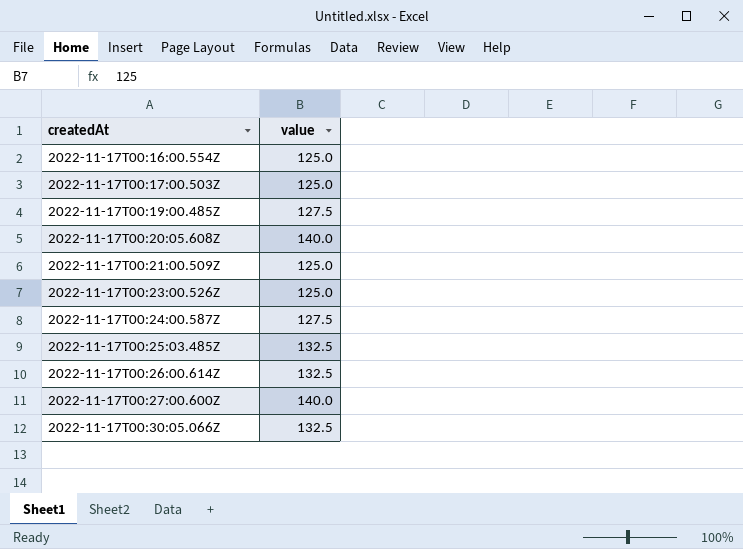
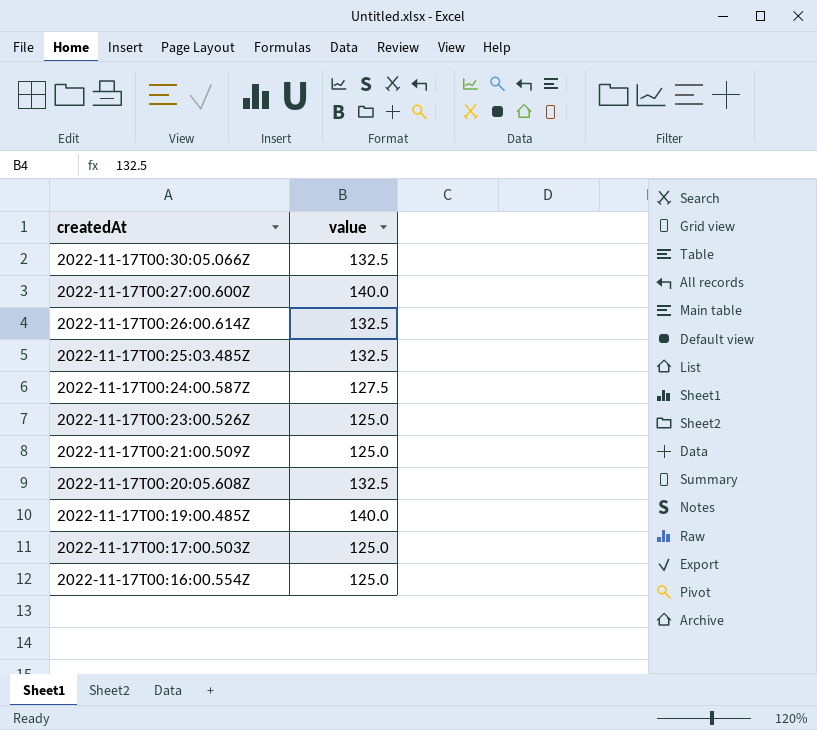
row order: createdAt ascending -> createdAt descending
2022-11-17T00:20:05.608Z | value: 140.0 -> 132.5
2022-11-17T00:19:00.485Z | value: 127.5 -> 140.0

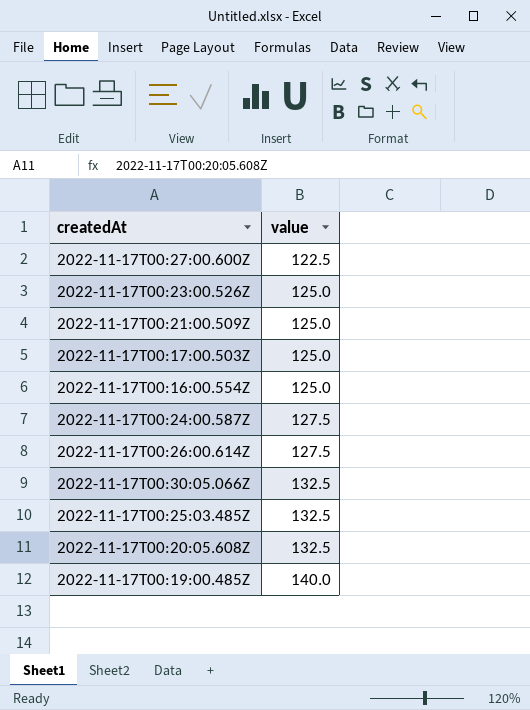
row order: createdAt descending -> value ascending
2022-11-17T00:27:00.600Z | value: 140.0 -> 122.5
2022-11-17T00:26:00.614Z | value: 132.5 -> 127.5

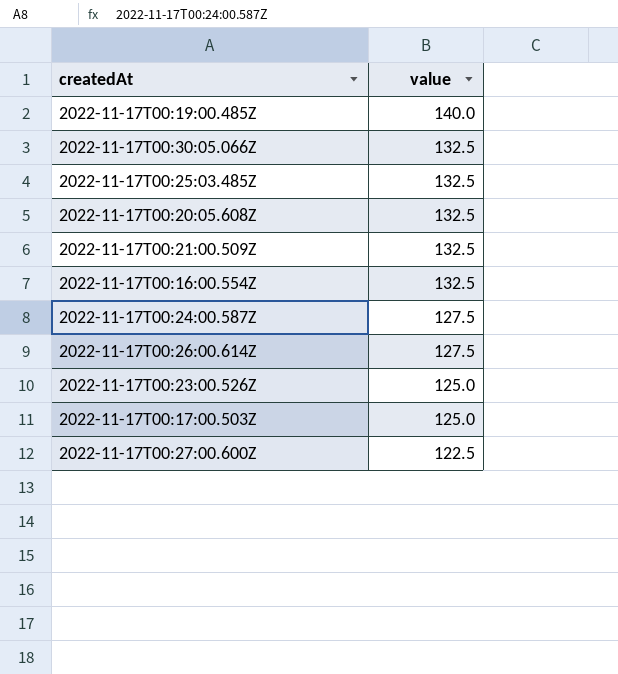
row order: value ascending -> value descending
2022-11-17T00:21:00.509Z | value: 125.0 -> 132.5
2022-11-17T00:16:00.554Z | value: 125.0 -> 132.5

